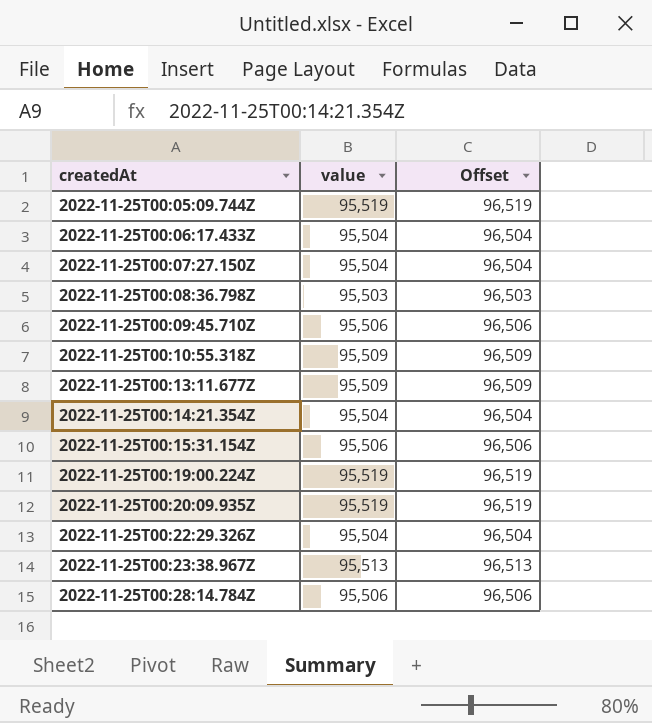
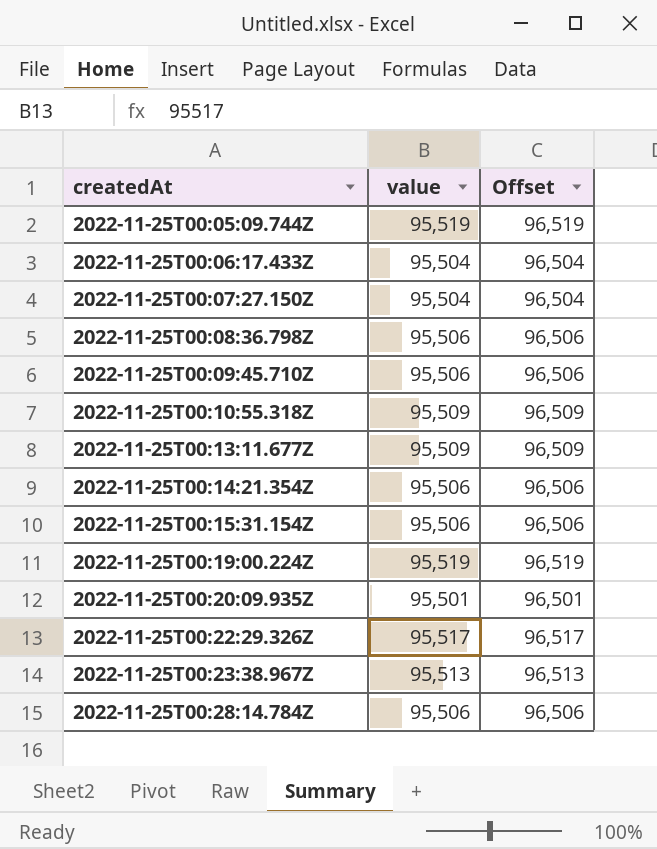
2022-11-25T00:08:36.798Z | value: 95,503 -> 95,506
2022-11-25T00:08:36.798Z | Offset: 96,503 -> 96,506
2022-11-25T00:14:21.354Z | value: 95,504 -> 95,506
2022-11-25T00:14:21.354Z | Offset: 96,504 -> 96,506
2022-11-25T00:20:09.935Z | value: 95,519 -> 95,501
2022-11-25T00:20:09.935Z | Offset: 96,519 -> 96,501
2022-11-25T00:22:29.326Z | value: 95,504 -> 95,517
2022-11-25T00:22:29.326Z | Offset: 96,504 -> 96,517

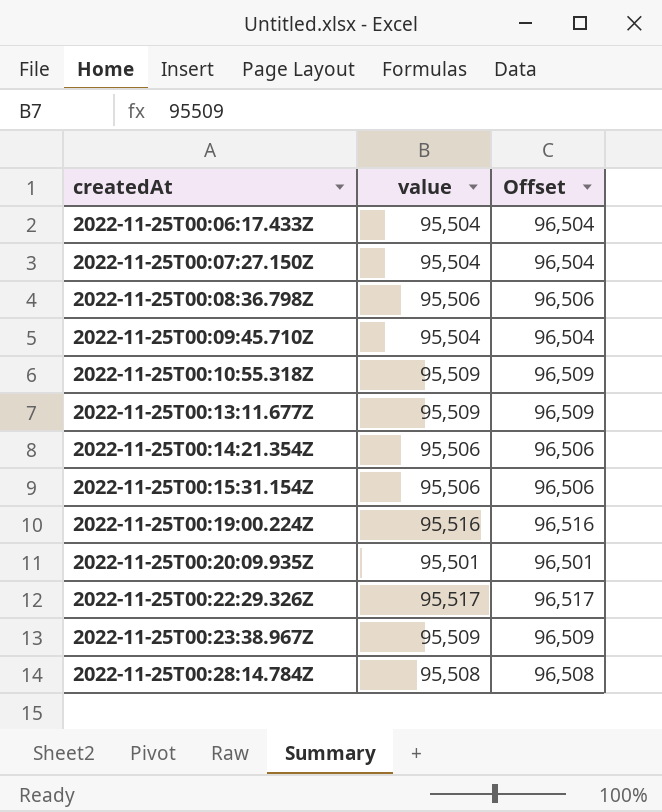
row 2022-11-25T00:05:09.744Z: 95,519 | 96,519 -> none
2022-11-25T00:09:45.710Z | value: 95,506 -> 95,504
2022-11-25T00:09:45.710Z | Offset: 96,506 -> 96,504
2022-11-25T00:19:00.224Z | value: 95,519 -> 95,516
2022-11-25T00:19:00.224Z | Offset: 96,519 -> 96,516
2022-11-25T00:23:38.967Z | value: 95,513 -> 95,509
2022-11-25T00:23:38.967Z | Offset: 96,513 -> 96,509
2022-11-25T00:28:14.784Z | value: 95,506 -> 95,508
2022-11-25T00:28:14.784Z | Offset: 96,506 -> 96,508

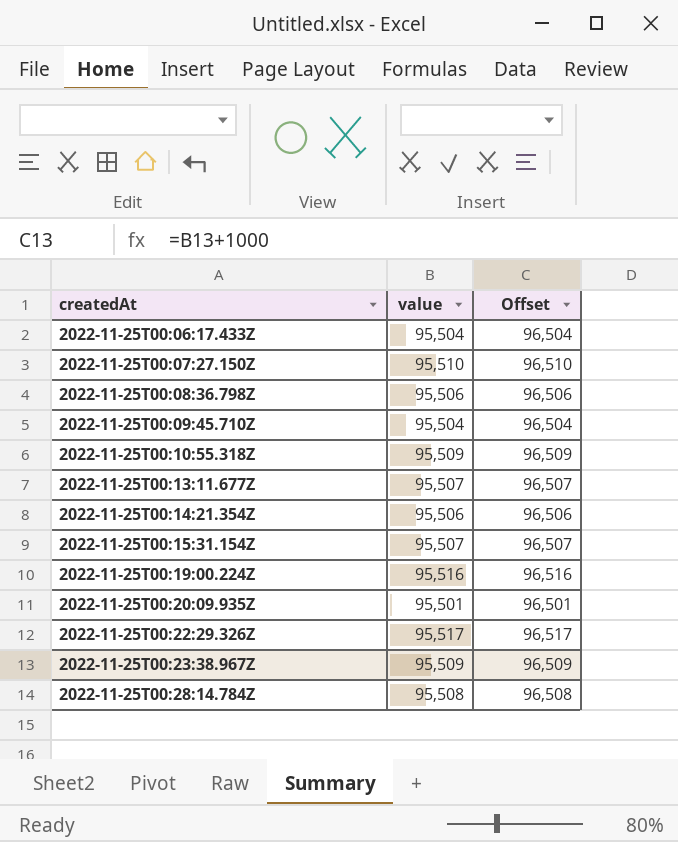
2022-11-25T00:07:27.150Z | value: 95,504 -> 95,510
2022-11-25T00:07:27.150Z | Offset: 96,504 -> 96,510
2022-11-25T00:13:11.677Z | value: 95,509 -> 95,507
2022-11-25T00:13:11.677Z | Offset: 96,509 -> 96,507
2022-11-25T00:15:31.154Z | value: 95,506 -> 95,507
2022-11-25T00:15:31.154Z | Offset: 96,506 -> 96,507

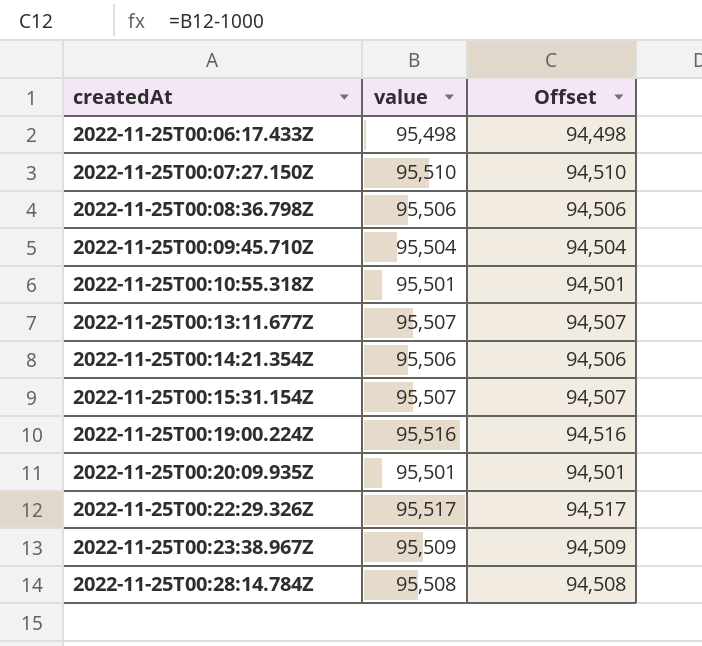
column Offset | formula: [value] + 1000 -> [value] - 1000
2022-11-25T00:06:17.433Z | value: 95,504 -> 95,498
2022-11-25T00:10:55.318Z | value: 95,509 -> 95,501

